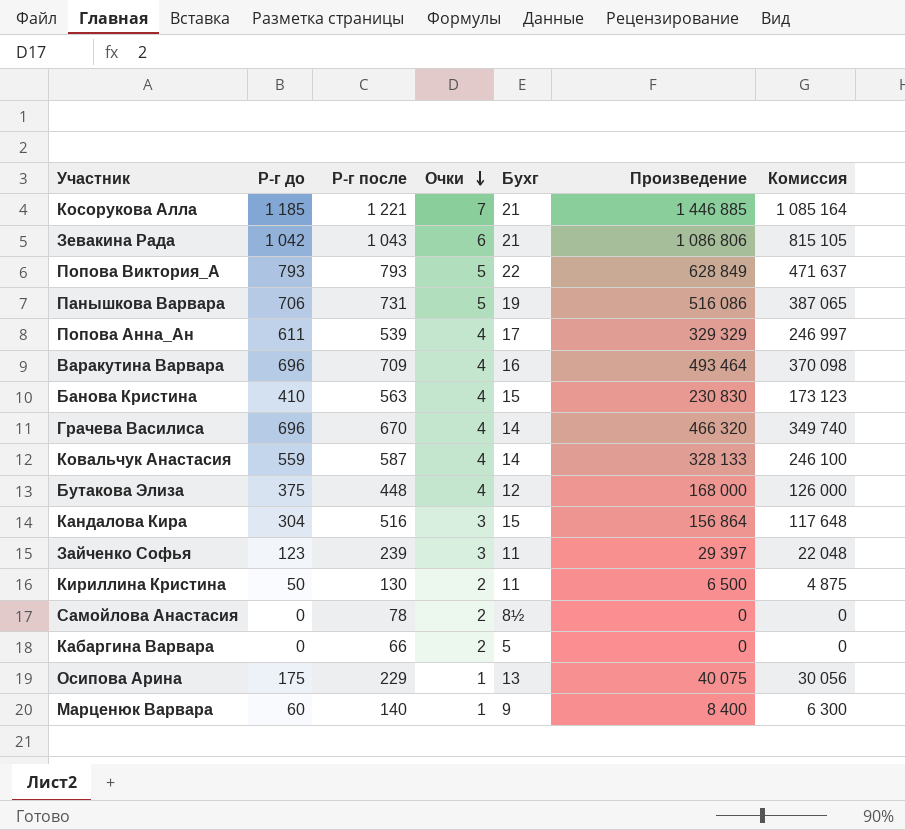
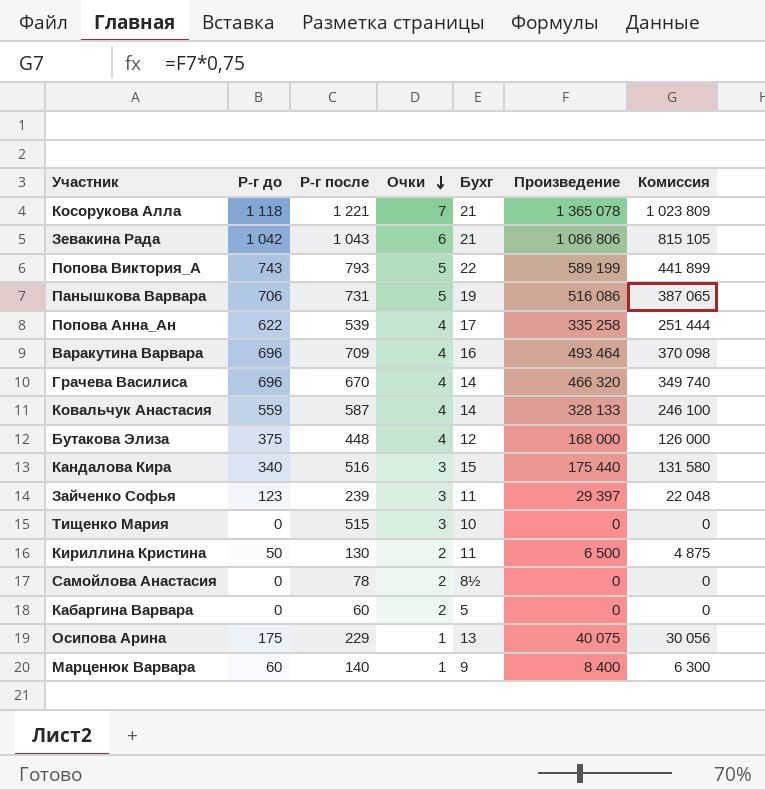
row Банова Кристина: 410 | 563 | 4 | 15 | 230 830 | 173 123 -> none
Косорукова Алла | Р-г до: 1 185 -> 1 118
Косорукова Алла | Произведение: 1 446 885 -> 1 365 078
Косорукова Алла | Комиссия: 1 085 164 -> 1 023 809
Попова Виктория_А | Р-г до: 793 -> 743
Попова Виктория_А | Произведение: 628 849 -> 589 199
Попова Виктория_А | Комиссия: 471 637 -> 441 899
Попова Анна_Ан | Р-г до: 611 -> 622
Попова Анна_Ан | Произведение: 329 329 -> 335 258
Попова Анна_Ан | Комиссия: 246 997 -> 251 444
Кандалова Кира | Р-г до: 304 -> 340
Кандалова Кира | Произведение: 156 864 -> 175 440
Кандалова Кира | Комиссия: 117 648 -> 131 580
row Тищенко Мария: none -> 0 | 515 | 3 | 10 | 0 | 0
Кабаргина Варвара | Р-г после: 66 -> 60

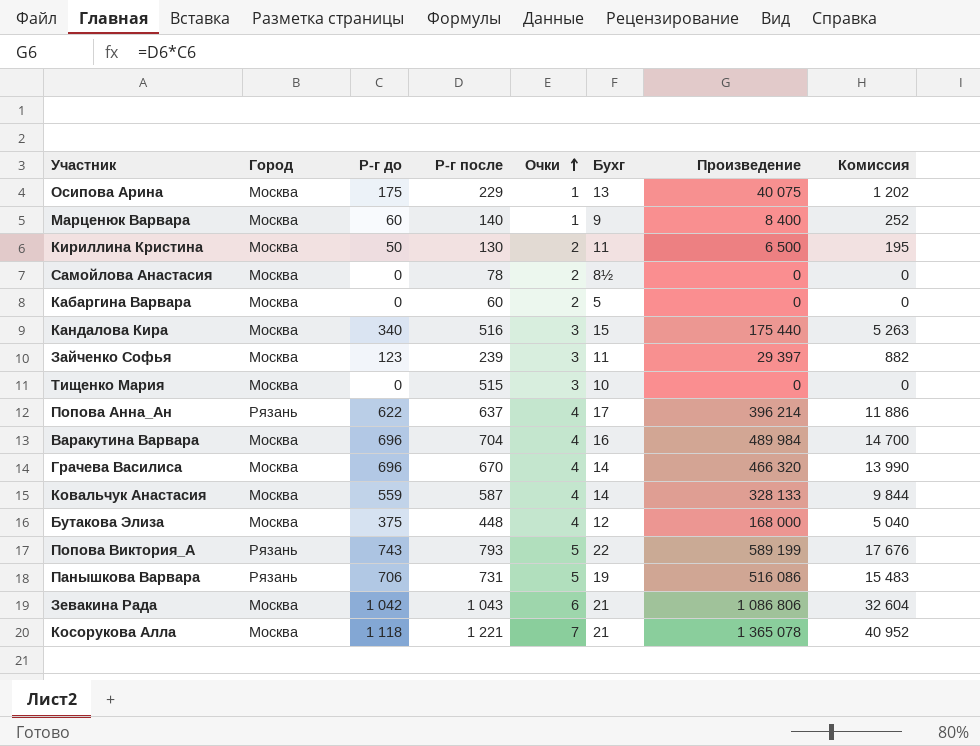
row order: Очки descending -> Очки ascending
column Город | position: none -> 2
column Комиссия | formula: [Произведение] * 0,75 -> [Произведение] * 0,03
Попова Анна_Ан | Р-г после: 539 -> 637
Попова Анна_Ан | Произведение: 335 258 -> 396 214
Варакутина Варвара | Р-г после: 709 -> 704
Варакутина Варвара | Произведение: 493 464 -> 489 984

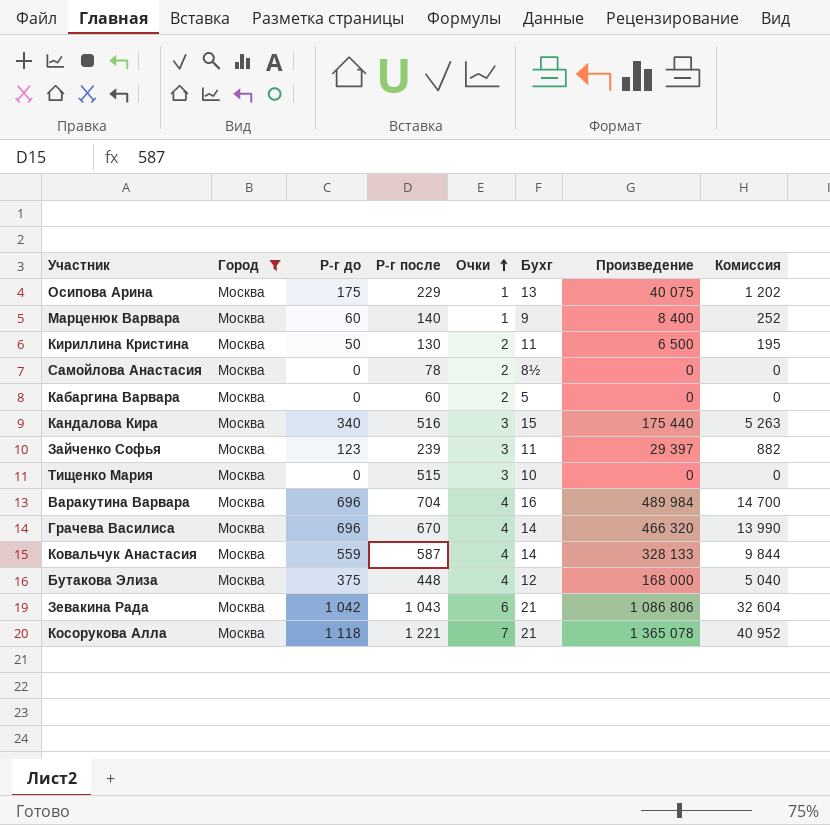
filter: none -> Город = Москва

